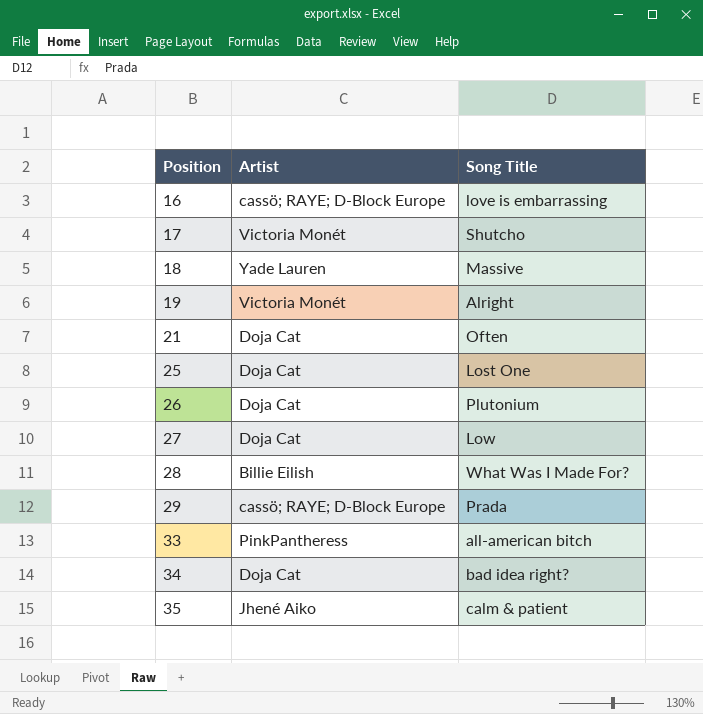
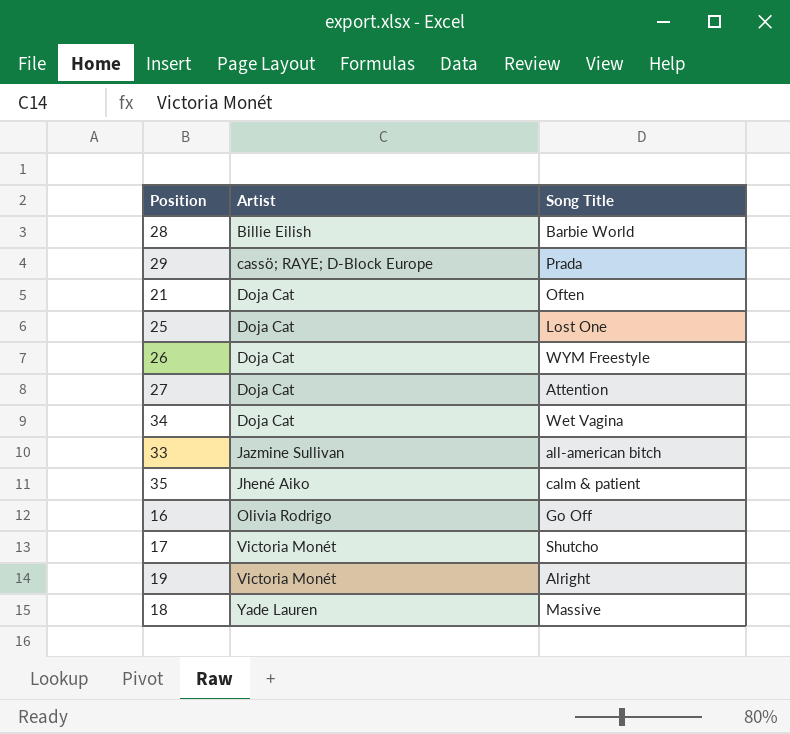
row order: Position ascending -> Artist ascending
28 | Song Title: What Was I Made For? -> Barbie World
26 | Song Title: Plutonium -> WYM Freestyle
27 | Song Title: Low -> Attention
34 | Song Title: bad idea right? -> Wet Vagina
33 | Artist: PinkPantheress -> Jazmine Sullivan
16 | Artist: cassö; RAYE; D-Block Europe -> Olivia Rodrigo
16 | Song Title: love is embarrassing -> Go Off

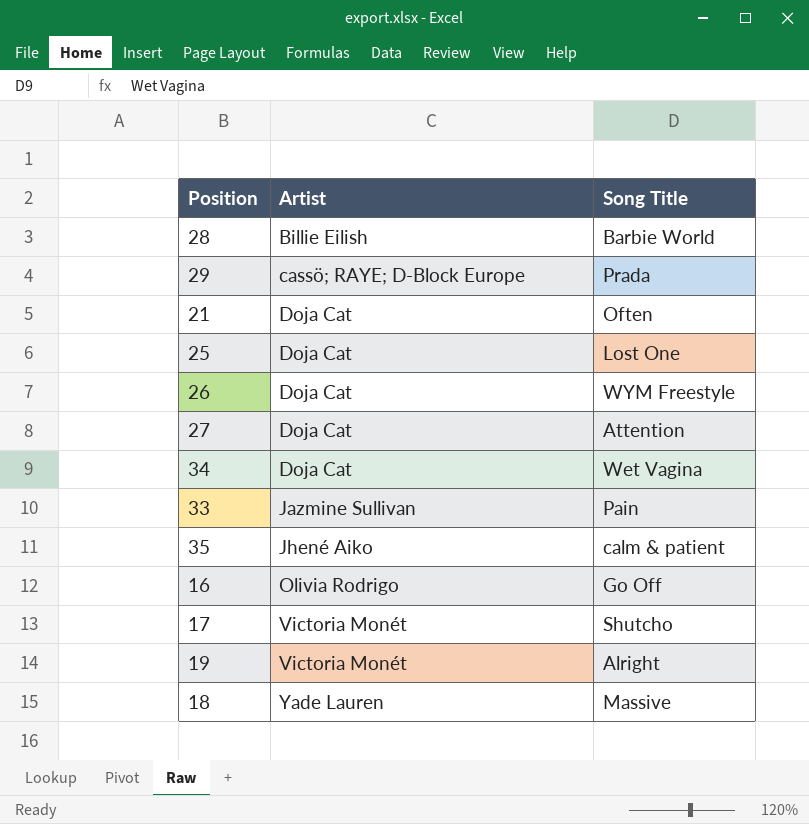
33 | Song Title: all-american bitch -> Pain

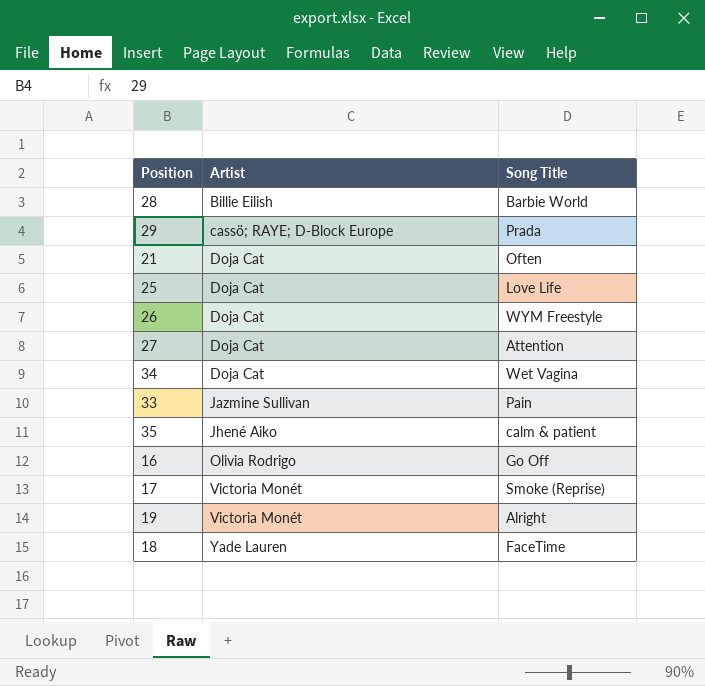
25 | Song Title: Lost One -> Love Life
17 | Song Title: Shutcho -> Smoke (Reprise)
18 | Song Title: Massive -> FaceTime

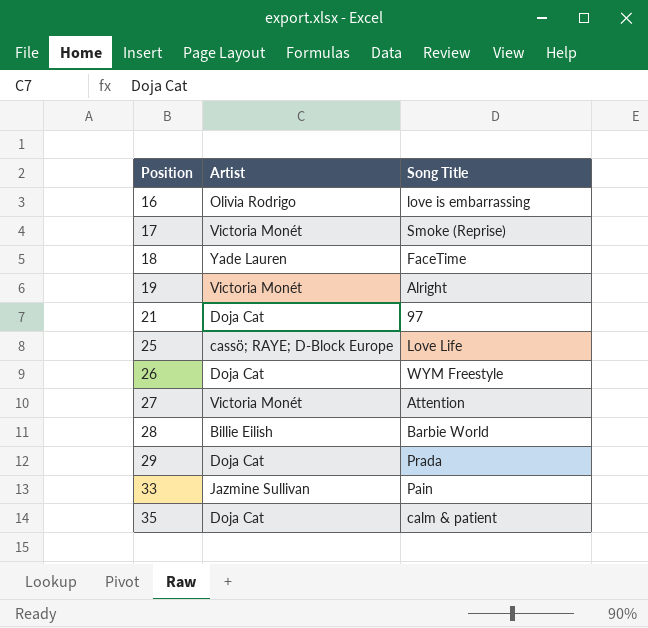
row order: Artist ascending -> Position ascending
row 34: Doja Cat | Wet Vagina -> none
16 | Song Title: Go Off -> love is embarrassing
21 | Song Title: Often -> 97
25 | Artist: Doja Cat -> cassö; RAYE; D-Block Europe
27 | Artist: Doja Cat -> Victoria Monét
29 | Artist: cassö; RAYE; D-Block Europe -> Doja Cat
35 | Artist: Jhené Aiko -> Doja Cat

